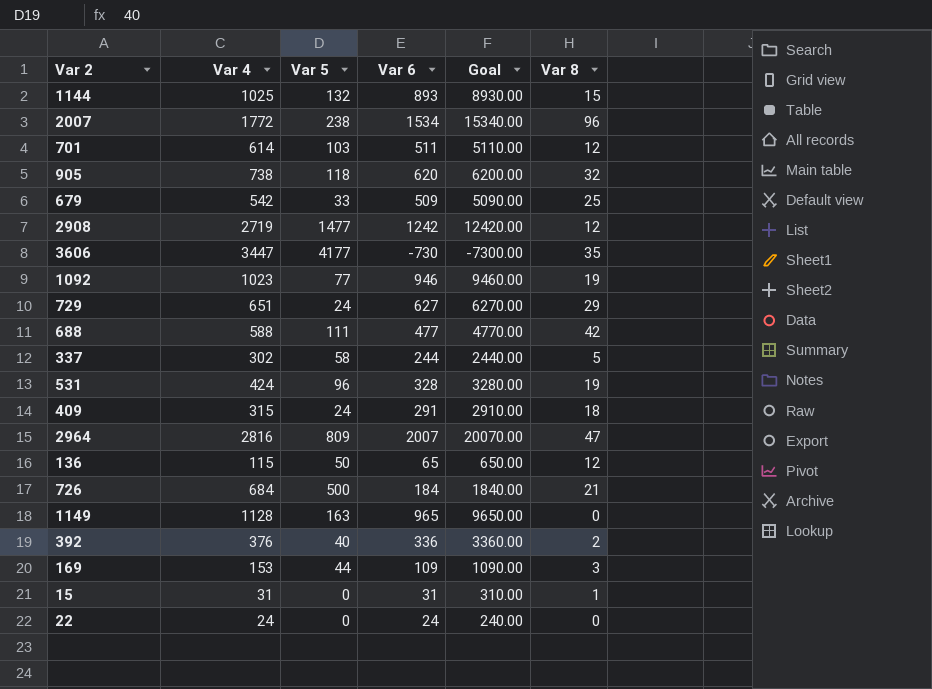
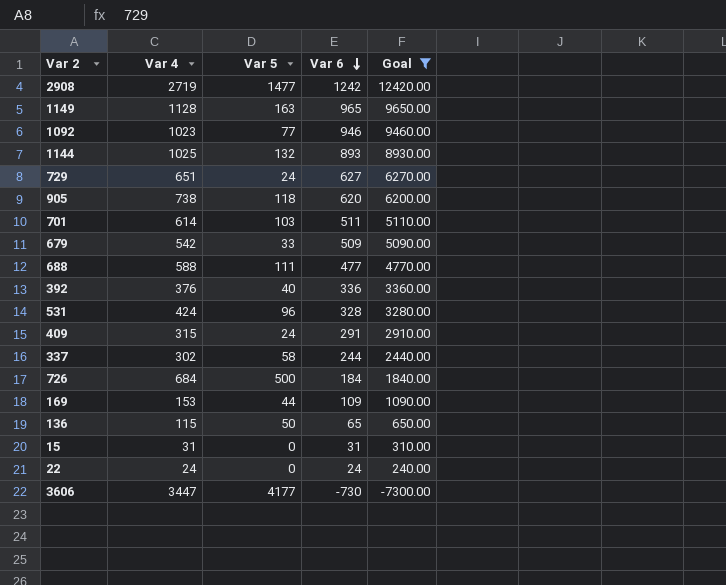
filter: none -> Goal <= 12420.00
row order: none -> Var 6 descending
column Var 8 | position: 6 -> none

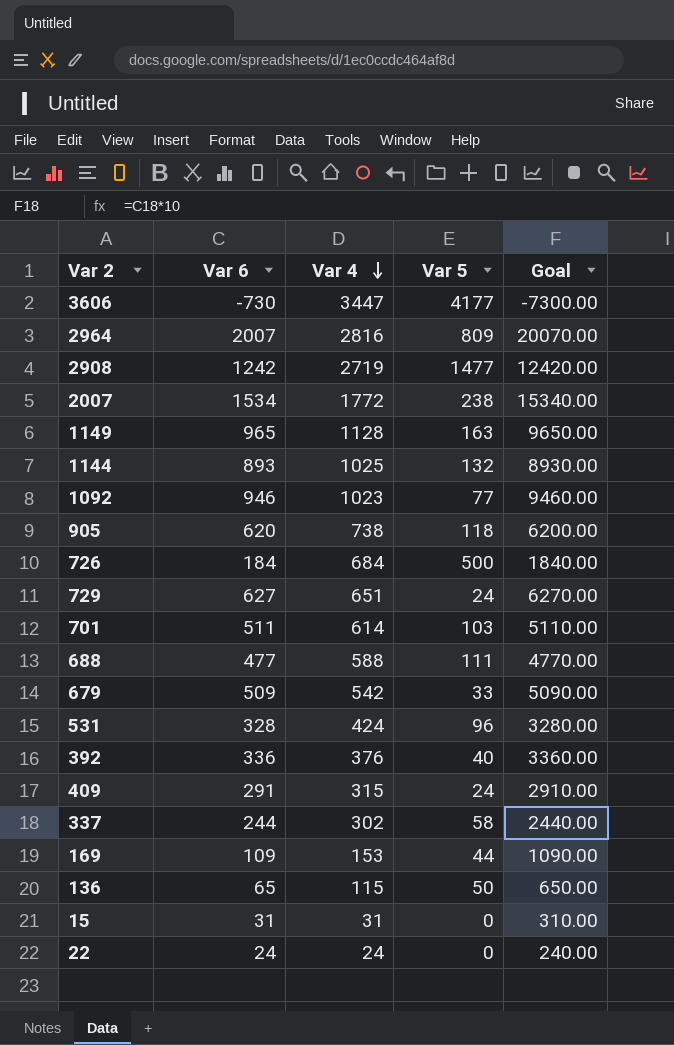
filter: Goal <= 12420.00 -> none
row order: Var 6 descending -> Var 4 descending
column Var 6 | position: 4 -> 2

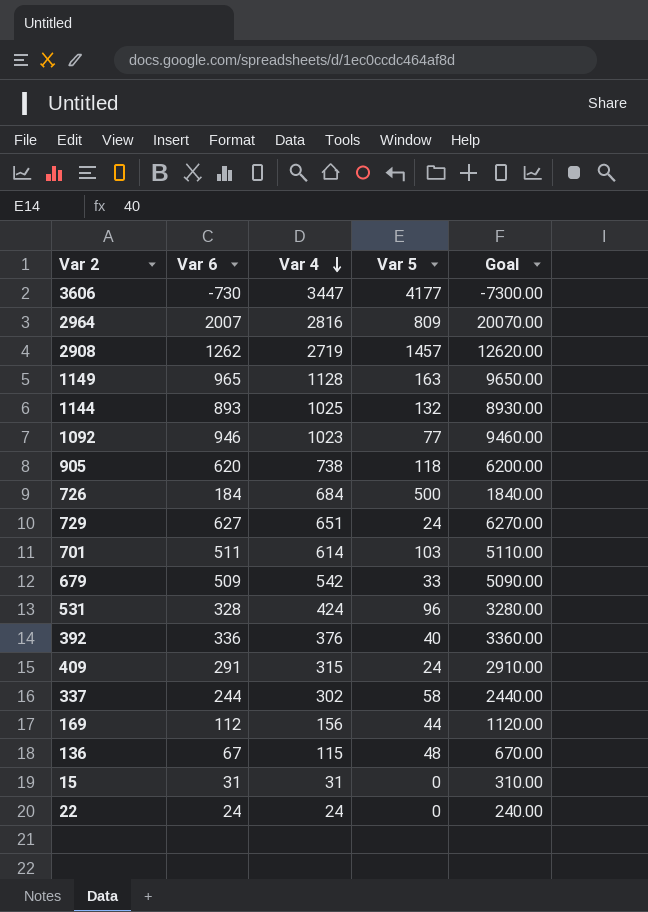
row 2007: 1534 | 1772 | 238 | 15340.00 -> none
row 688: 477 | 588 | 111 | 4770.00 -> none
2908 | Var 6: 1242 -> 1262
2908 | Var 5: 1477 -> 1457
2908 | Goal: 12420.00 -> 12620.00
169 | Var 6: 109 -> 112
169 | Var 4: 153 -> 156
169 | Goal: 1090.00 -> 1120.00
136 | Var 6: 65 -> 67
136 | Var 5: 50 -> 48
136 | Goal: 650.00 -> 670.00

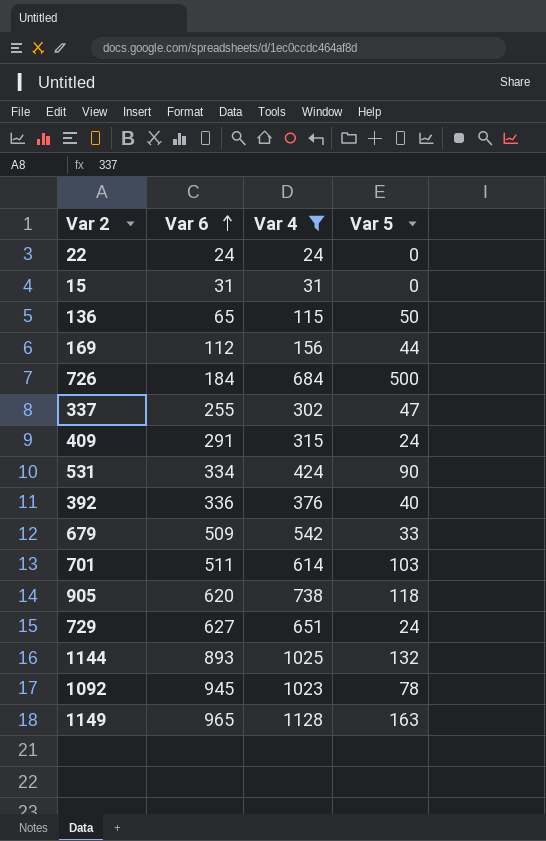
filter: none -> Var 4 <= 1128
row order: Var 4 descending -> Var 6 ascending
column Goal | formula: [Var 6] * 10 -> none
136 | Var 6: 67 -> 65
136 | Var 5: 48 -> 50
337 | Var 6: 244 -> 255
337 | Var 5: 58 -> 47
531 | Var 6: 328 -> 334
531 | Var 5: 96 -> 90
1092 | Var 6: 946 -> 945
1092 | Var 5: 77 -> 78

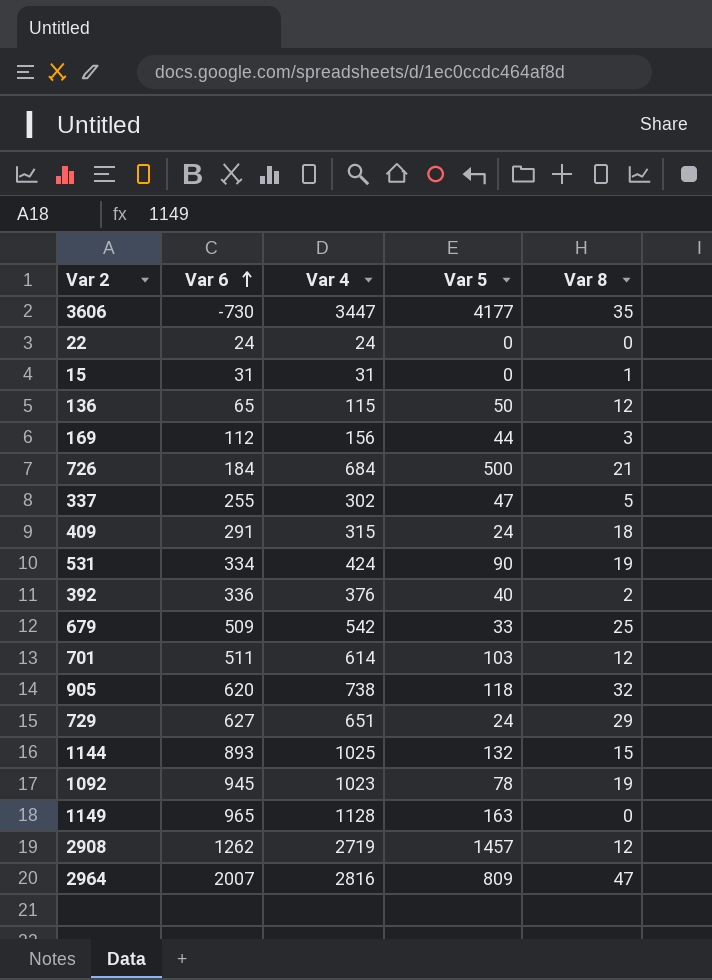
filter: Var 4 <= 1128 -> none
column Var 8 | position: none -> 5

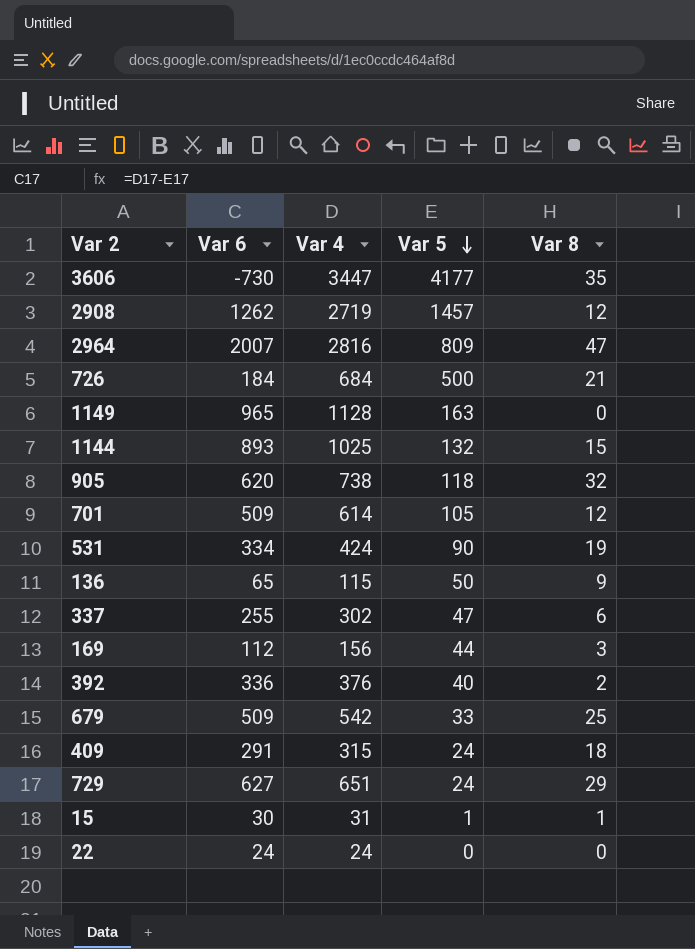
row order: Var 6 ascending -> Var 5 descending
row 1092: 945 | 1023 | 78 | 19 -> none
701 | Var 6: 511 -> 509
701 | Var 5: 103 -> 105
136 | Var 8: 12 -> 9
337 | Var 8: 5 -> 6
15 | Var 6: 31 -> 30
15 | Var 5: 0 -> 1

